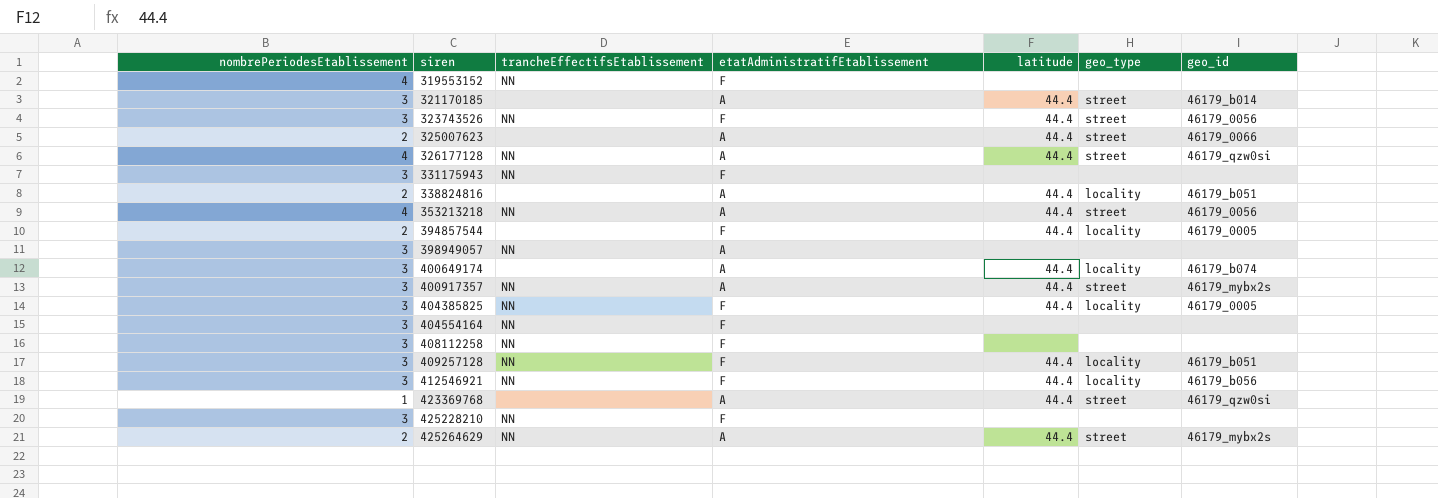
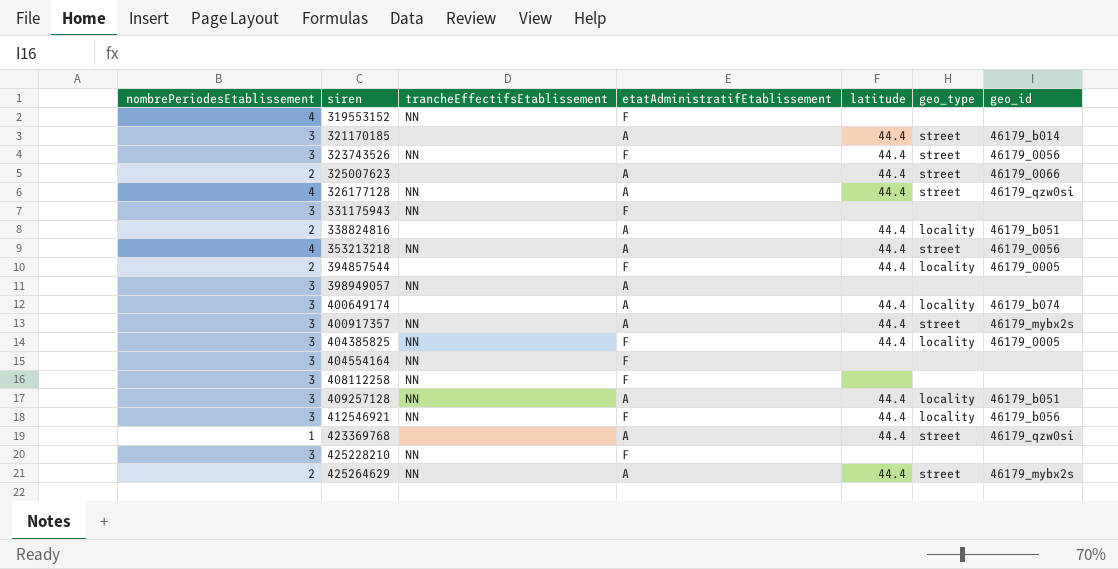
409257128 | etatAdministratifEtablissement: F -> A

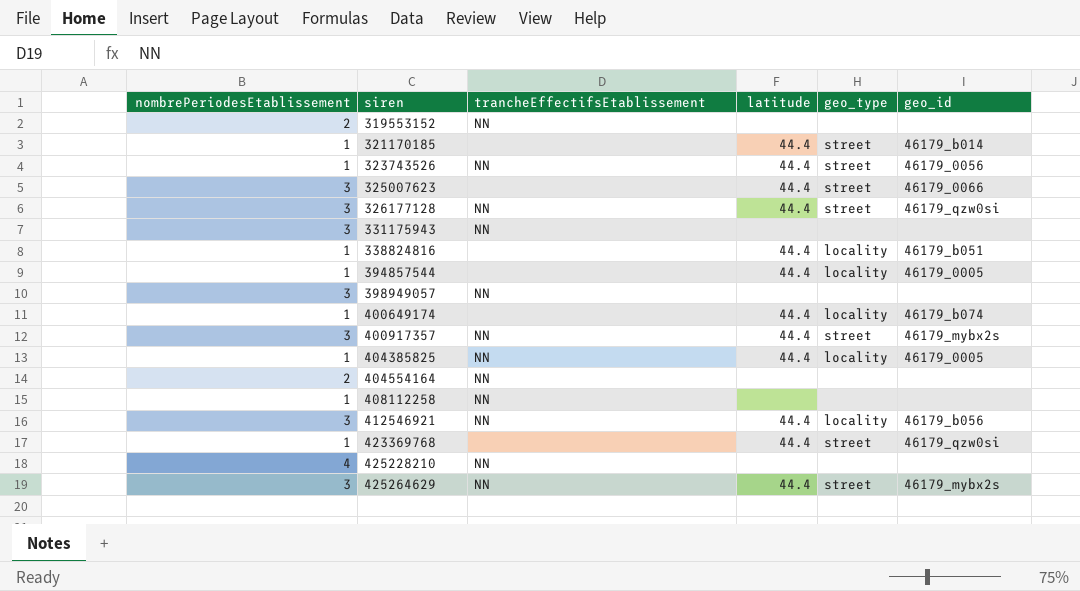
column etatAdministratifEtablissement | position: 4 -> none
row 353213218: 4 | NN | A | 44.4 | street | 46179_0056 -> none
row 409257128: 3 | NN | A | 44.4 | locality | 46179_b051 -> none
319553152 | nombrePeriodesEtablissement: 4 -> 2
321170185 | nombrePeriodesEtablissement: 3 -> 1
323743526 | nombrePeriodesEtablissement: 3 -> 1
325007623 | nombrePeriodesEtablissement: 2 -> 3
326177128 | nombrePeriodesEtablissement: 4 -> 3
338824816 | nombrePeriodesEtablissement: 2 -> 1
394857544 | nombrePeriodesEtablissement: 2 -> 1
400649174 | nombrePeriodesEtablissement: 3 -> 1
404385825 | nombrePeriodesEtablissement: 3 -> 1
404554164 | nombrePeriodesEtablissement: 3 -> 2
408112258 | nombrePeriodesEtablissement: 3 -> 1
425228210 | nombrePeriodesEtablissement: 3 -> 4
425264629 | nombrePeriodesEtablissement: 2 -> 3

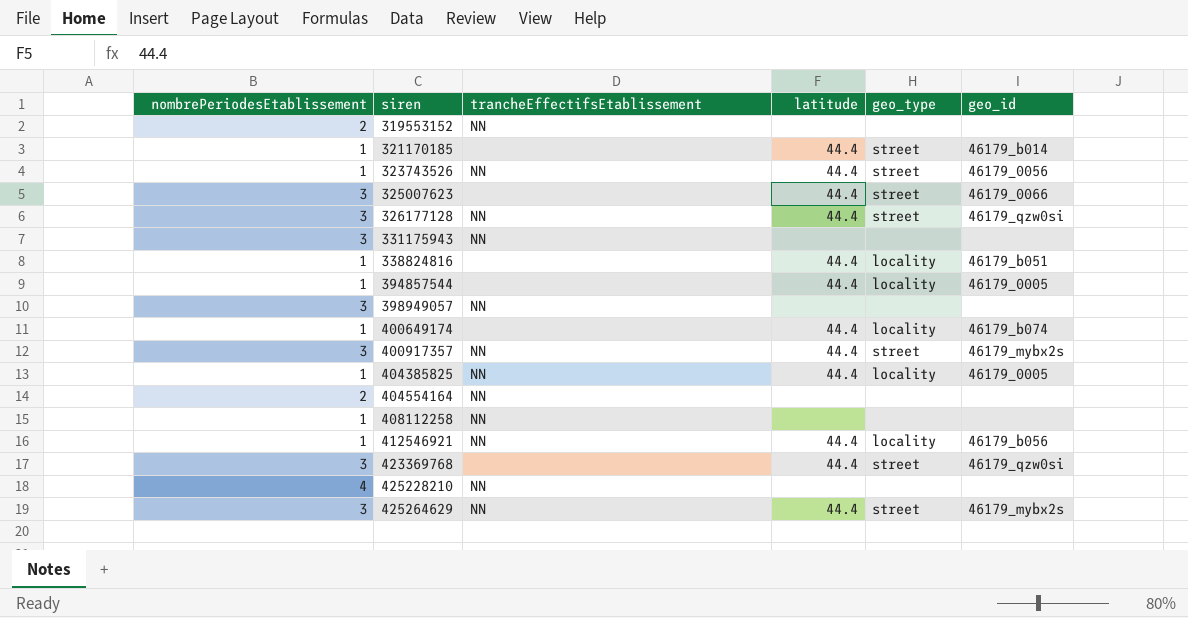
412546921 | nombrePeriodesEtablissement: 3 -> 1
423369768 | nombrePeriodesEtablissement: 1 -> 3

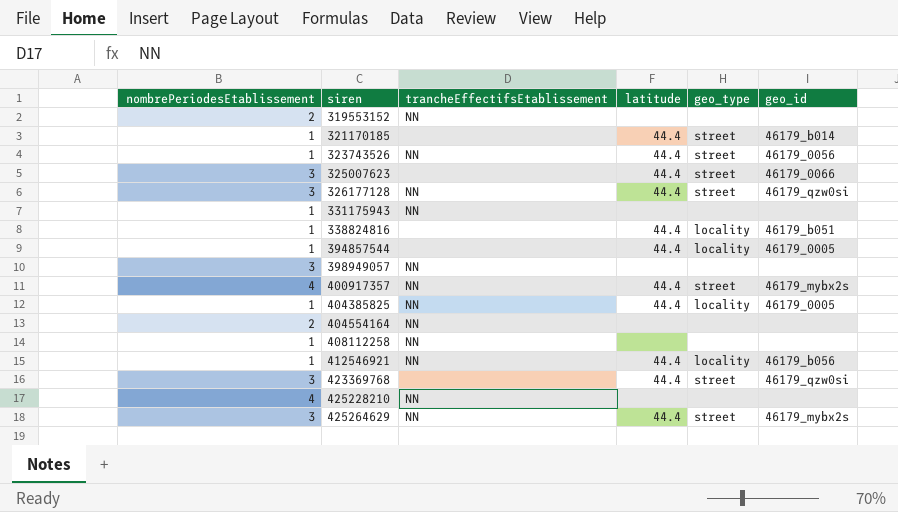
row 400649174: 1 | none | 44.4 | locality | 46179_b074 -> none
331175943 | nombrePeriodesEtablissement: 3 -> 1
400917357 | nombrePeriodesEtablissement: 3 -> 4

